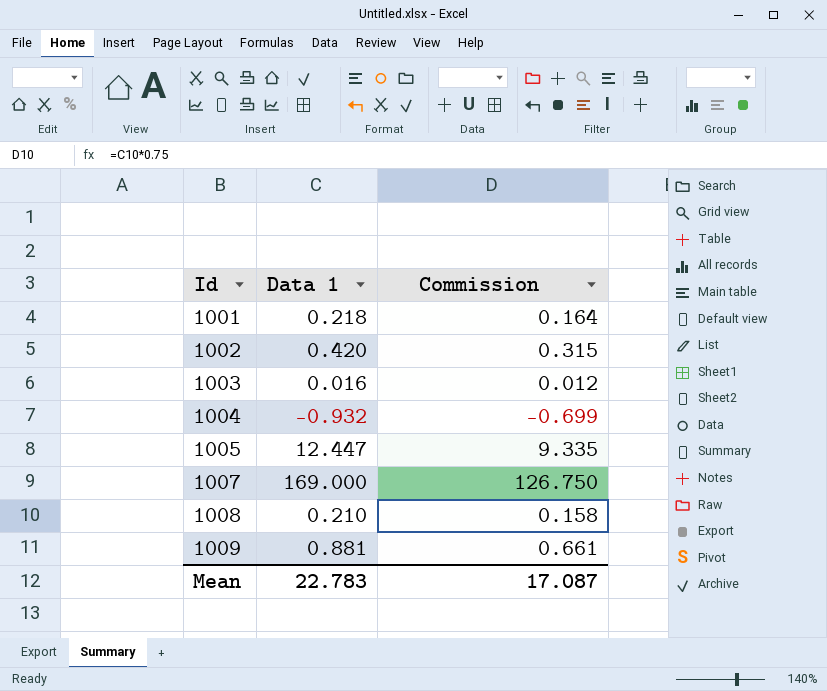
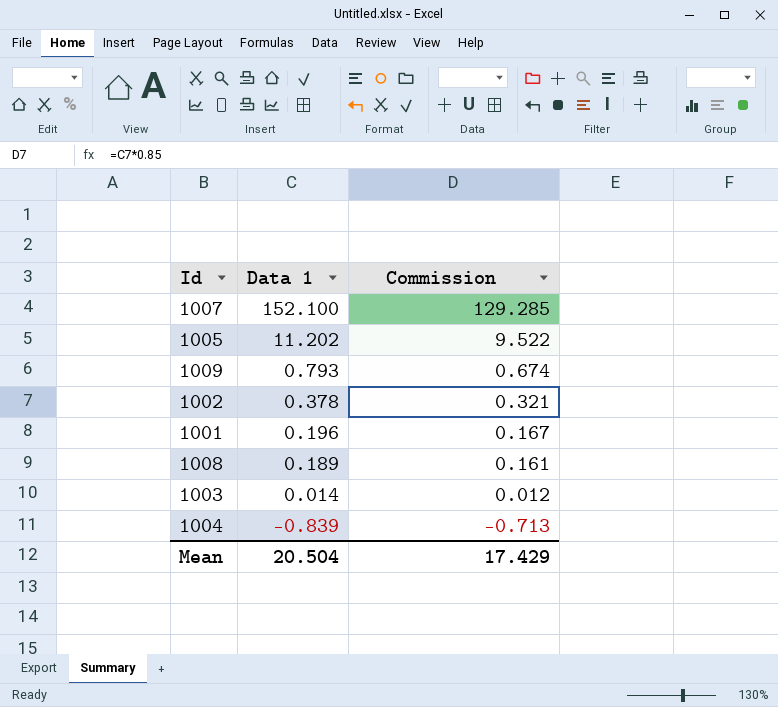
row order: Id ascending -> Data 1 descending
column Commission | formula: [Data 1] * 0.75 -> [Data 1] * 0.85
1007 | Data 1: 169.000 -> 152.100
1005 | Data 1: 12.447 -> 11.202
1009 | Data 1: 0.881 -> 0.793
1002 | Data 1: 0.420 -> 0.378
1001 | Data 1: 0.218 -> 0.196
1008 | Data 1: 0.210 -> 0.189
1003 | Data 1: 0.016 -> 0.014
1004 | Data 1: -0.932 -> -0.839
Mean | Data 1: 22.783 -> 20.504
Mean | Commission: 17.087 -> 17.429

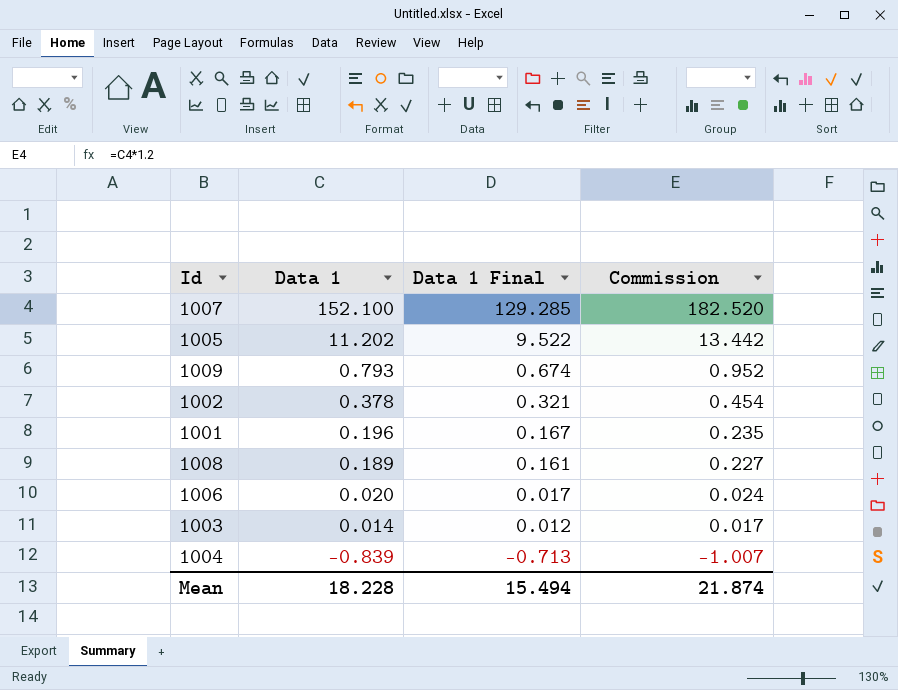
column Data 1 Final | formula: none -> [Data 1] * 0.85
column Commission | formula: [Data 1] * 0.85 -> [Data 1] * 1.2
row 1006: none -> 0.020 | 0.017 | 0.024
Mean | Data 1: 20.504 -> 18.228
Mean | Commission: 17.429 -> 21.874

